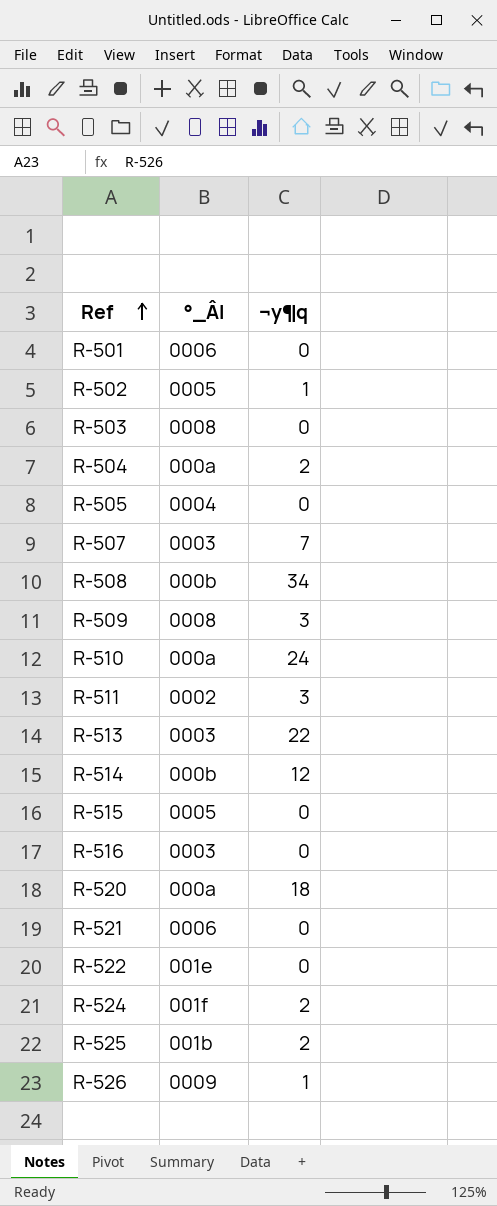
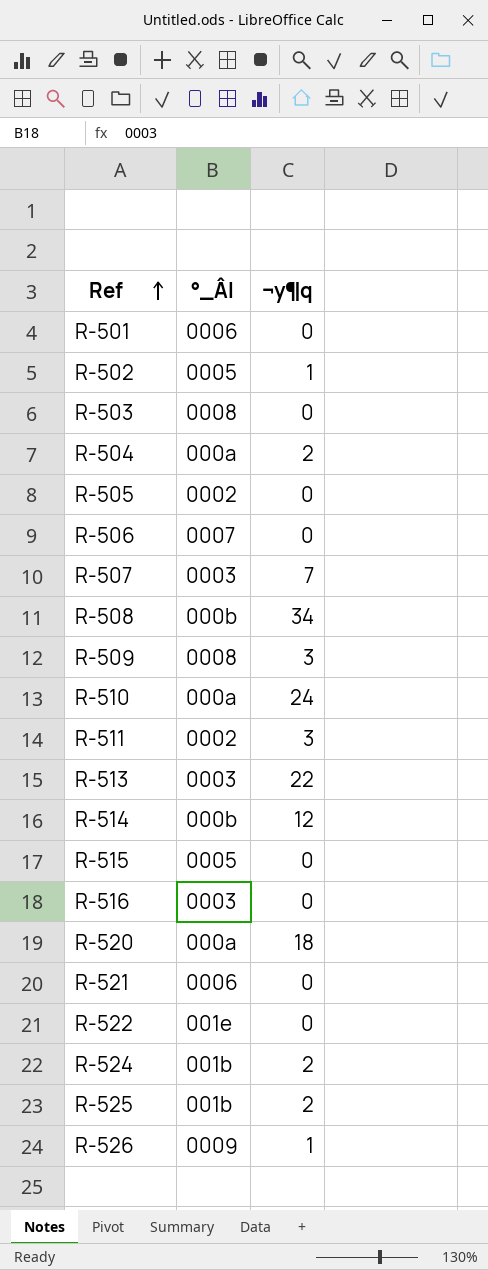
R-505 | °_ÂI: 0004 -> 0002
row R-506: none -> 0007 | 0
R-524 | °_ÂI: 001f -> 001b

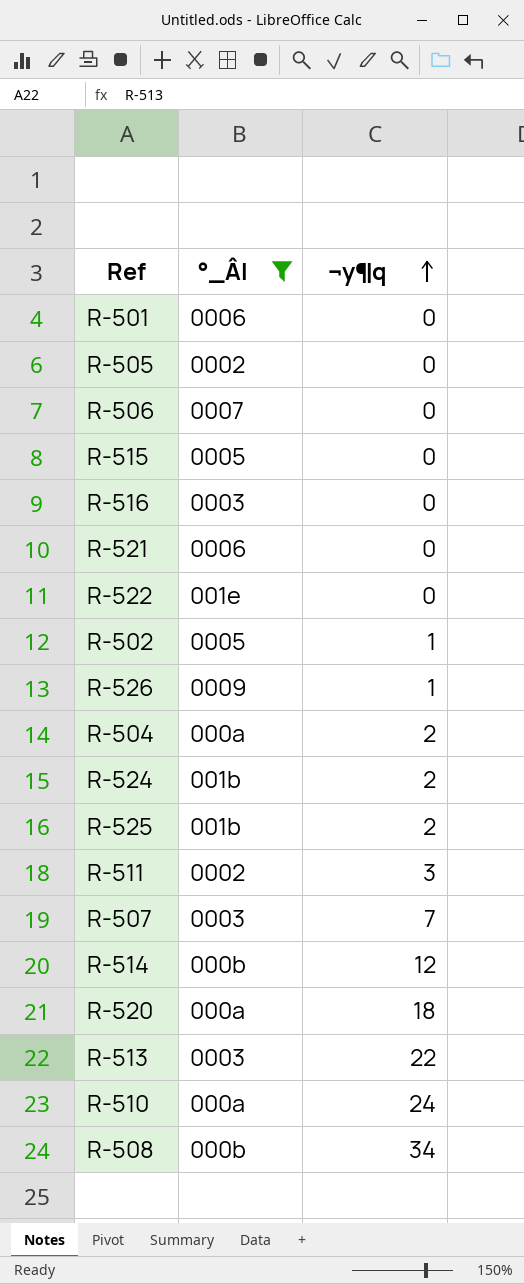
filter: none -> °_ÂI != 0008
row order: Ref ascending -> ¬y¶q ascending

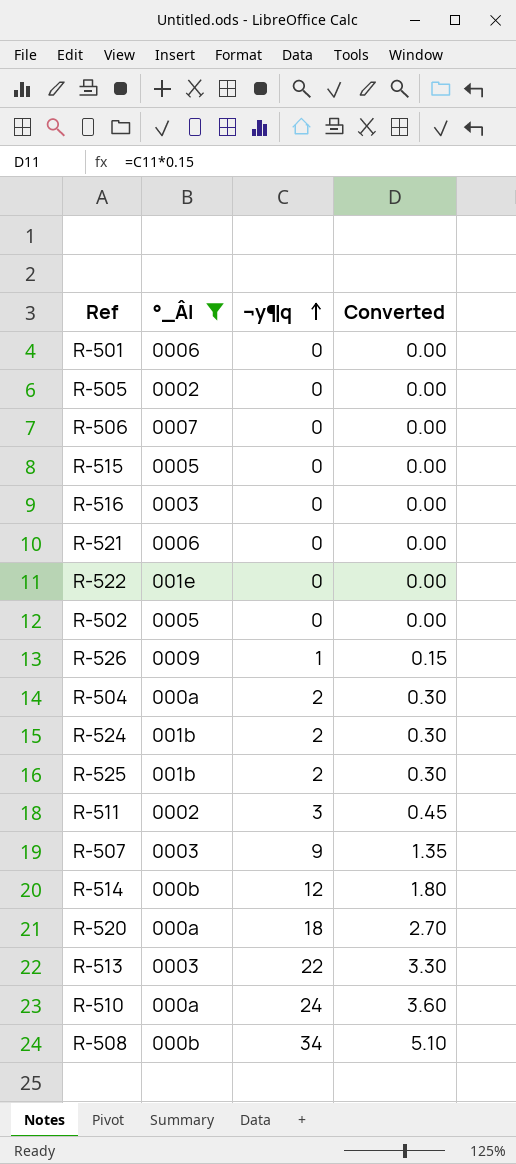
column Converted | formula: none -> [¬y¶q] * 0.15
R-502 | ¬y¶q: 1 -> 0
R-507 | ¬y¶q: 7 -> 9

